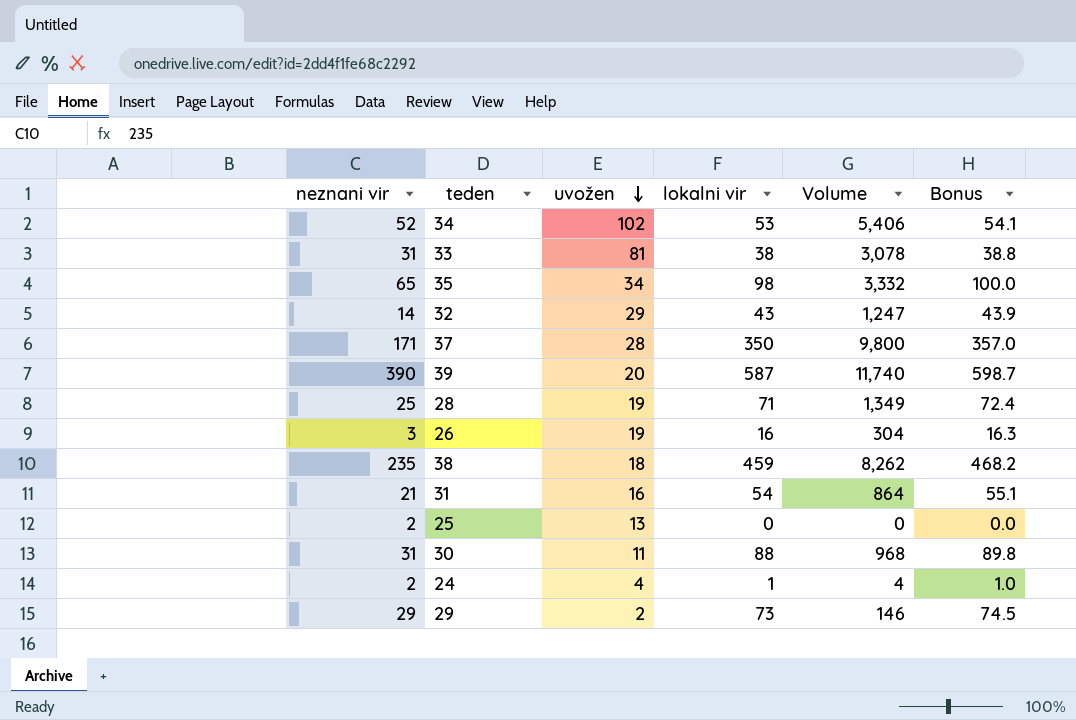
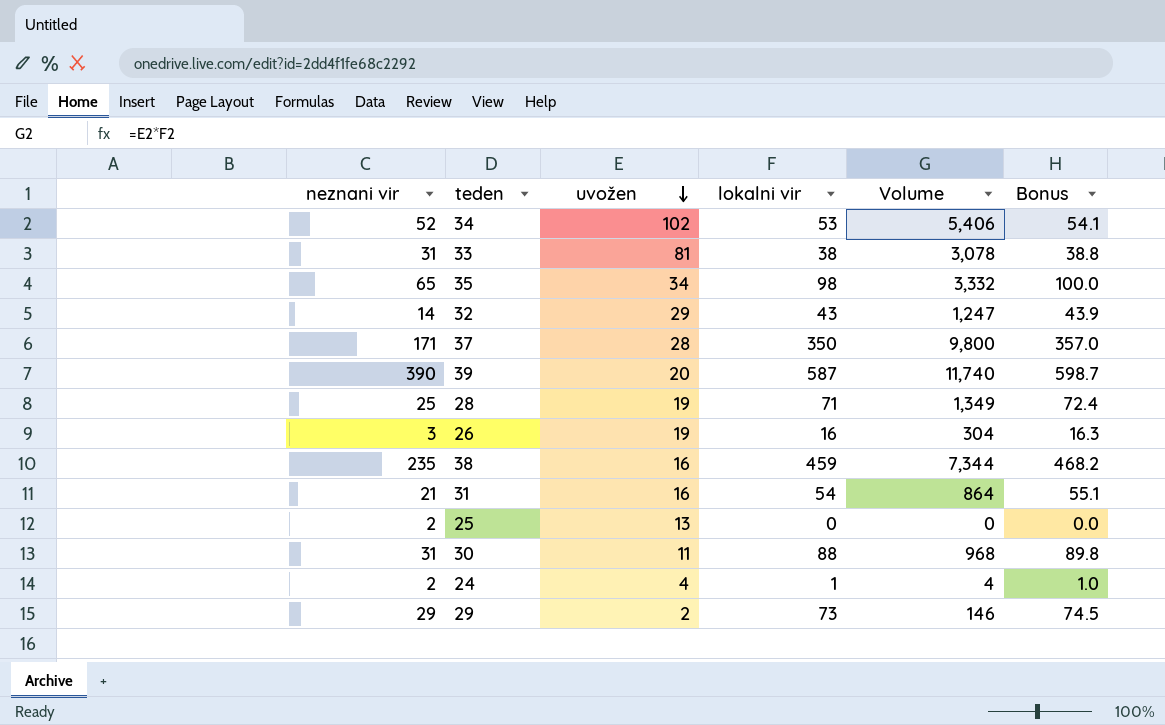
38 | uvožen: 18 -> 16
38 | Volume: 8,262 -> 7,344

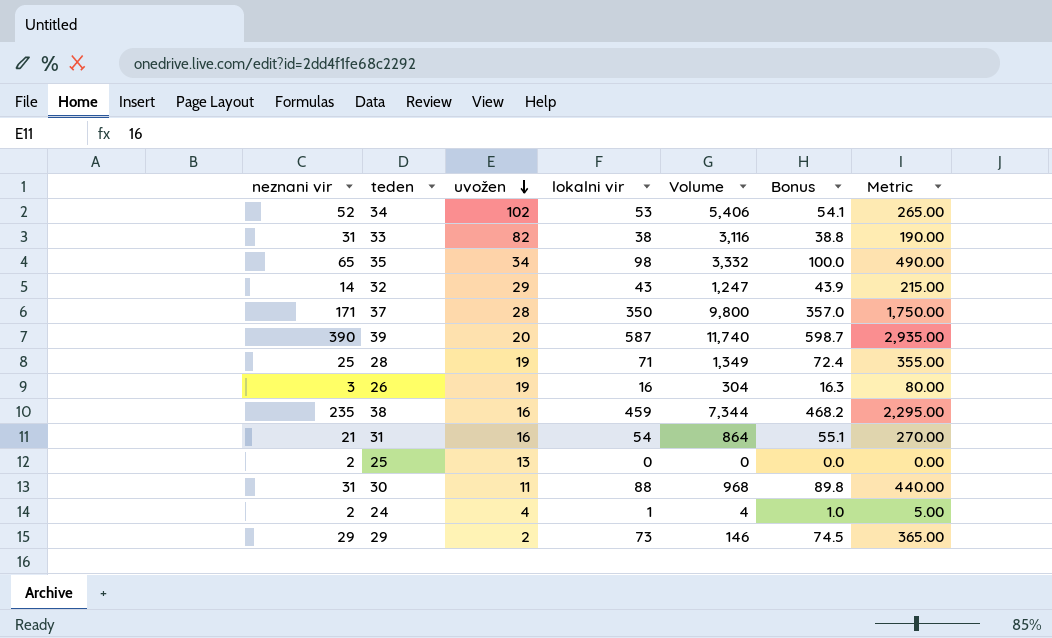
column Metric | formula: none -> [lokalni vir] * 5
33 | uvožen: 81 -> 82
33 | Volume: 3,078 -> 3,116

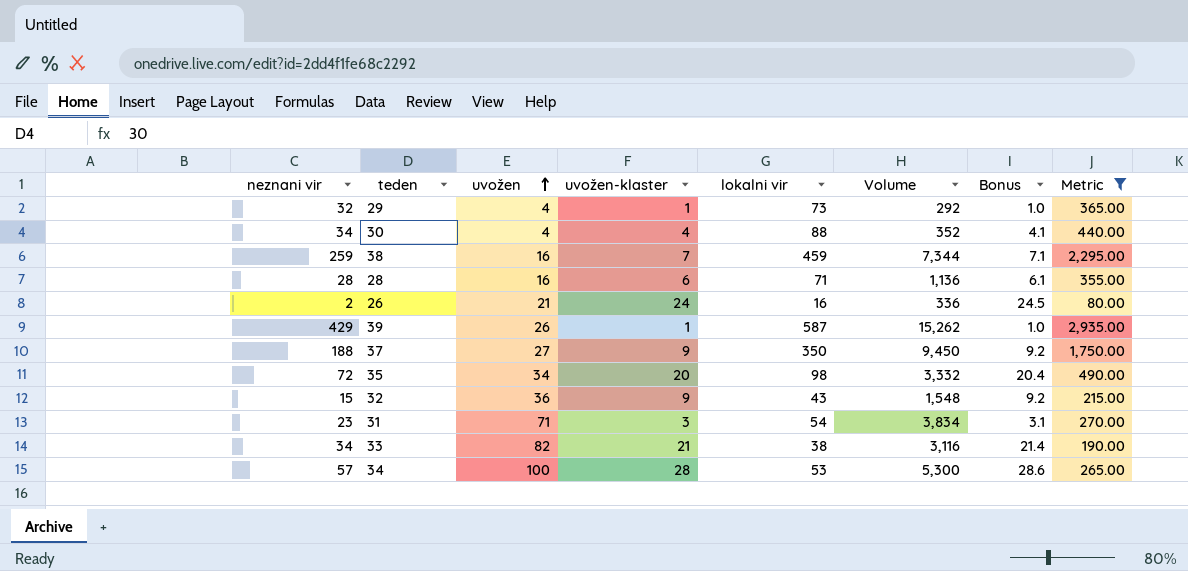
filter: none -> Metric >= 80.00
row order: uvožen descending -> uvožen ascending
column uvožen-klaster | position: none -> 4
column Bonus | formula: [lokalni vir] * 1.02 -> [uvožen-klaster] * 1.02
29 | neznani vir: 29 -> 32
29 | uvožen: 2 -> 4
29 | Volume: 146 -> 292
30 | neznani vir: 31 -> 34
30 | uvožen: 11 -> 4
30 | Volume: 968 -> 352
38 | neznani vir: 235 -> 259
28 | neznani vir: 25 -> 28
28 | uvožen: 19 -> 16
28 | Volume: 1,349 -> 1,136
26 | neznani vir: 3 -> 2
26 | uvožen: 19 -> 21
26 | Volume: 304 -> 336
39 | neznani vir: 390 -> 429
39 | uvožen: 20 -> 26
39 | Volume: 11,740 -> 15,262
37 | neznani vir: 171 -> 188
37 | uvožen: 28 -> 27
37 | Volume: 9,800 -> 9,450
35 | neznani vir: 65 -> 72
32 | neznani vir: 14 -> 15
32 | uvožen: 29 -> 36
32 | Volume: 1,247 -> 1,548
31 | neznani vir: 21 -> 23
31 | uvožen: 16 -> 71
31 | Volume: 864 -> 3,834
33 | neznani vir: 31 -> 34
34 | neznani vir: 52 -> 57
34 | uvožen: 102 -> 100
34 | Volume: 5,406 -> 5,300

